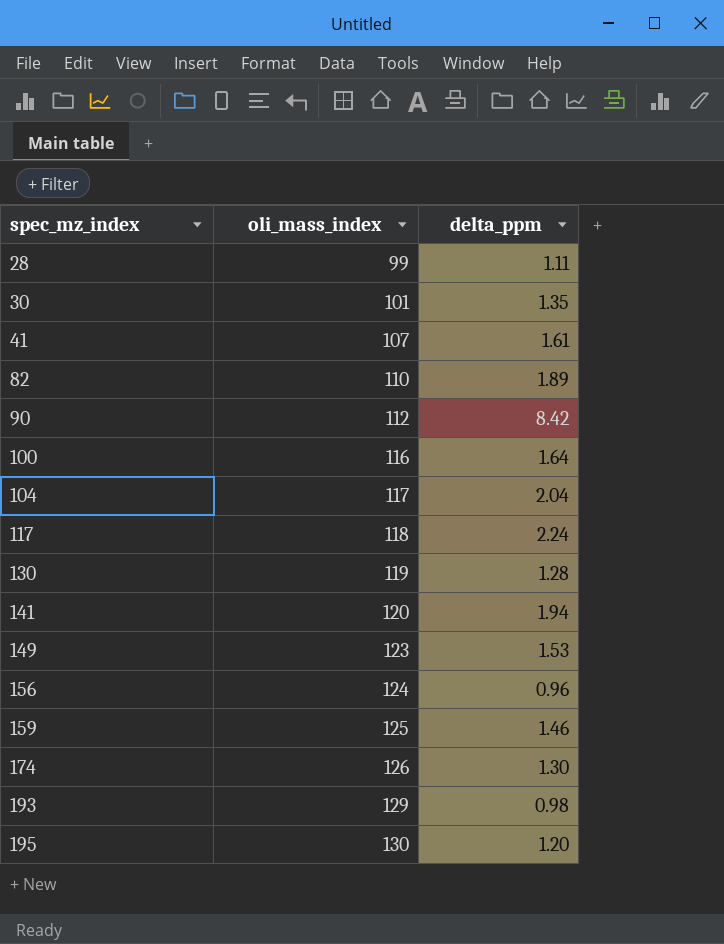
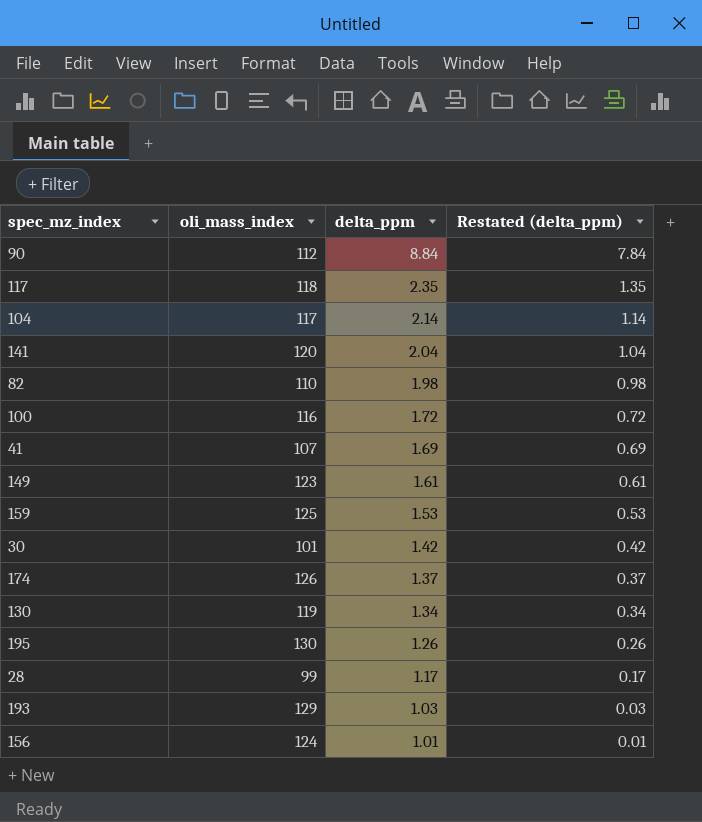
row order: spec_mz_index ascending -> delta_ppm descending
column Restated (delta_ppm) | formula: none -> [delta_ppm] - 1
90 | delta_ppm: 8.42 -> 8.84
117 | delta_ppm: 2.24 -> 2.35
104 | delta_ppm: 2.04 -> 2.14
141 | delta_ppm: 1.94 -> 2.04
82 | delta_ppm: 1.89 -> 1.98
100 | delta_ppm: 1.64 -> 1.72
41 | delta_ppm: 1.61 -> 1.69
149 | delta_ppm: 1.53 -> 1.61
159 | delta_ppm: 1.46 -> 1.53
30 | delta_ppm: 1.35 -> 1.42
174 | delta_ppm: 1.30 -> 1.37
130 | delta_ppm: 1.28 -> 1.34
195 | delta_ppm: 1.20 -> 1.26
28 | delta_ppm: 1.11 -> 1.17
193 | delta_ppm: 0.98 -> 1.03
156 | delta_ppm: 0.96 -> 1.01

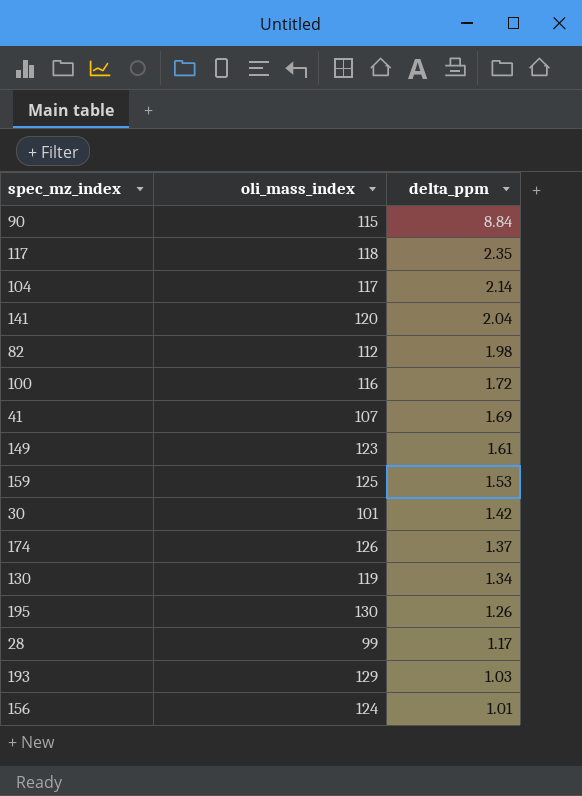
column Restated (delta_ppm) | formula: [delta_ppm] - 1 -> none
90 | oli_mass_index: 112 -> 115
82 | oli_mass_index: 110 -> 112

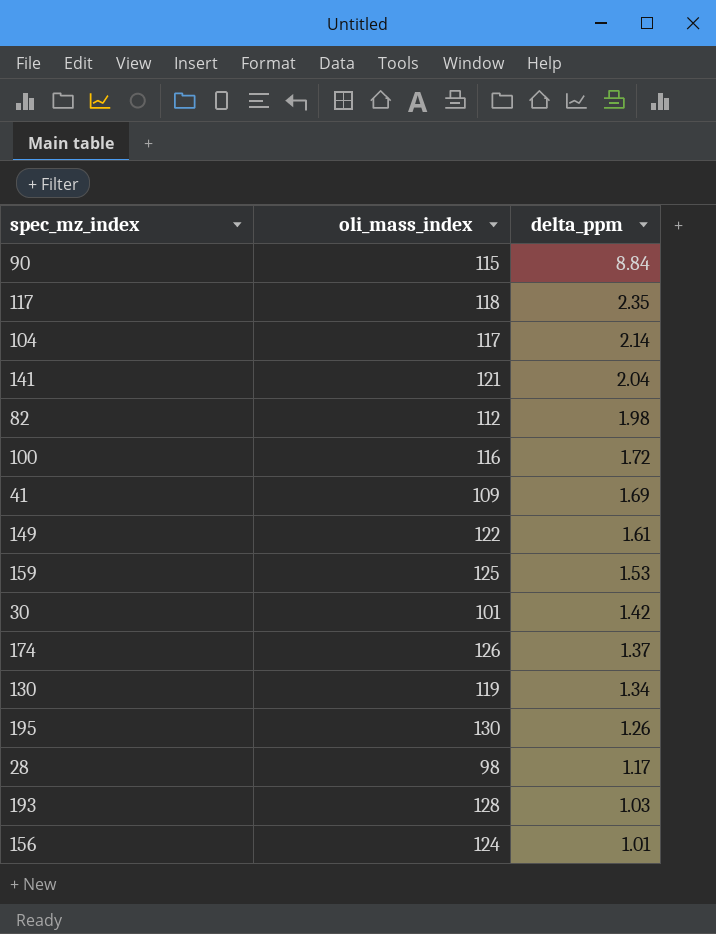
141 | oli_mass_index: 120 -> 121
41 | oli_mass_index: 107 -> 109
149 | oli_mass_index: 123 -> 122
28 | oli_mass_index: 99 -> 98
193 | oli_mass_index: 129 -> 128

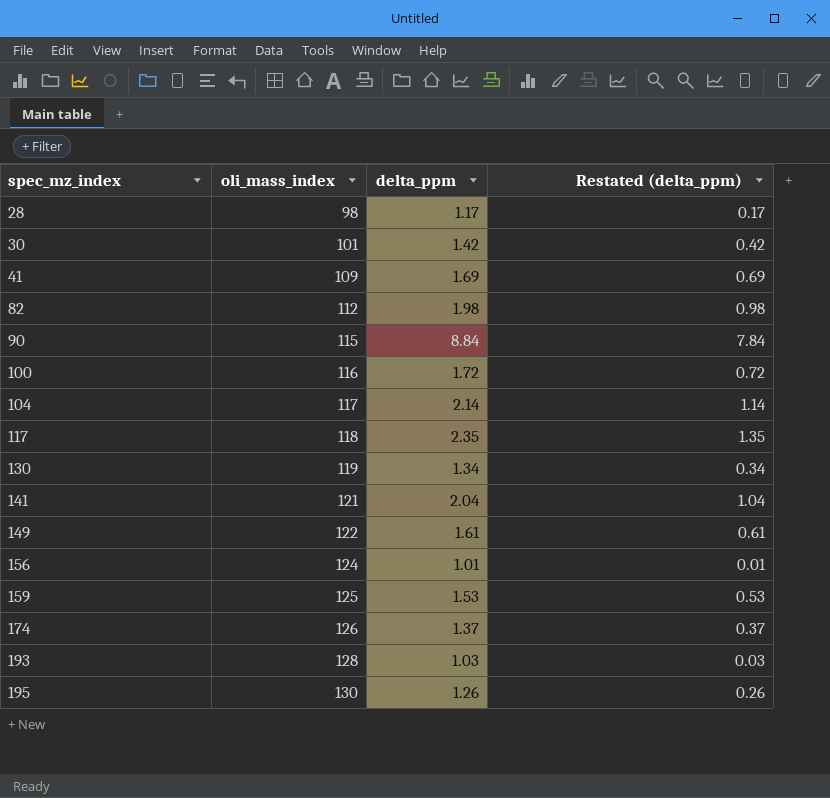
row order: delta_ppm descending -> spec_mz_index ascending
column Restated (delta_ppm) | formula: none -> [delta_ppm] - 1

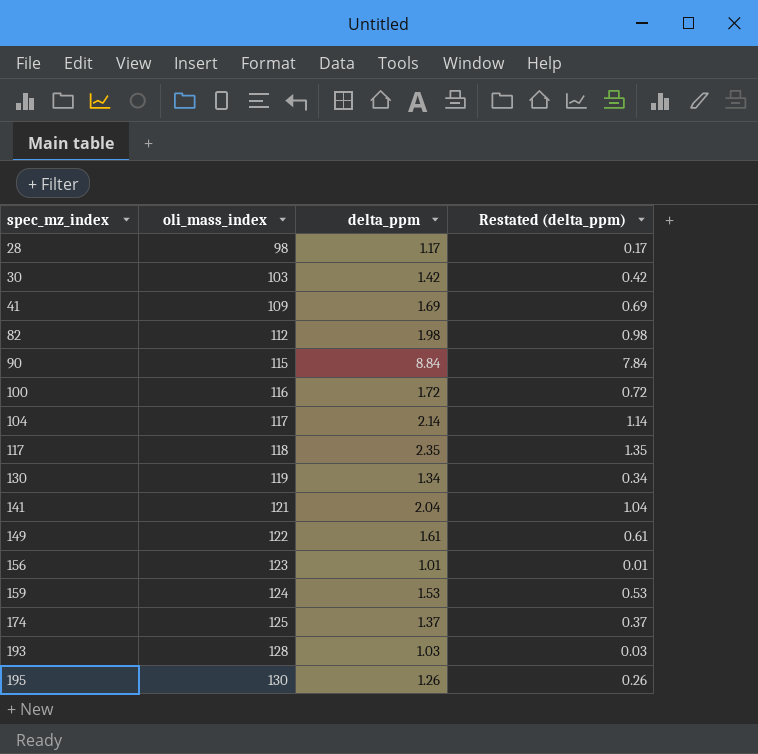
30 | oli_mass_index: 101 -> 103
156 | oli_mass_index: 124 -> 123
159 | oli_mass_index: 125 -> 124
174 | oli_mass_index: 126 -> 125

